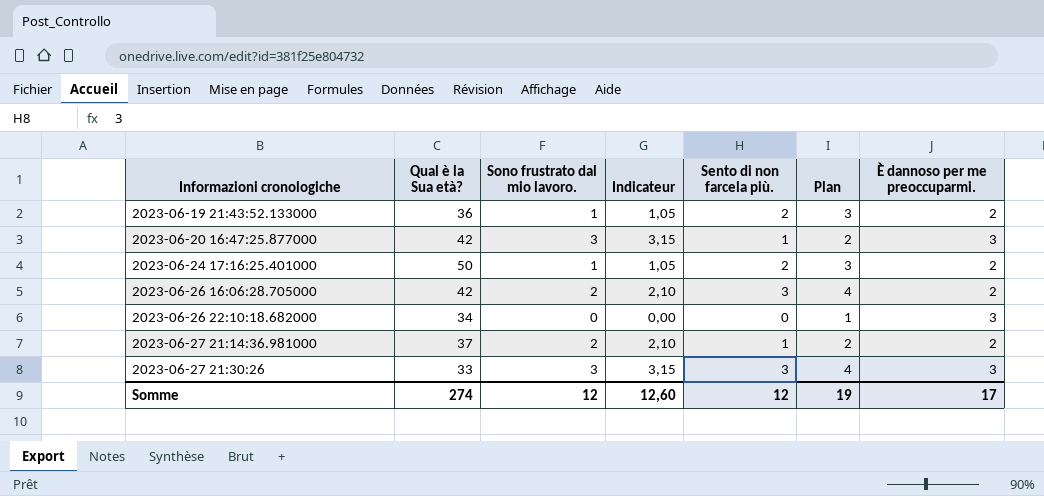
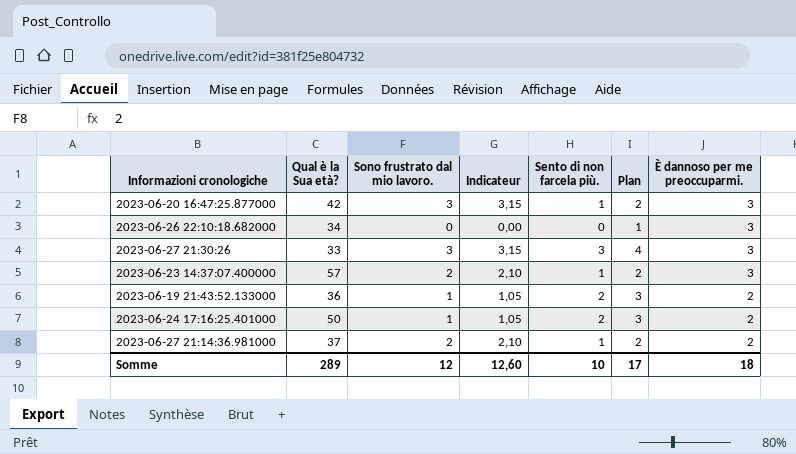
row order: Informazioni cronologiche ascending -> È dannoso per me preoccuparmi. descending
row 2023-06-26 16:06:28.705000: 42 | 2 | 2,10 | 3 | 4 | 2 -> none
row 2023-06-23 14:37:07.400000: none -> 57 | 2 | 2,10 | 1 | 2 | 3
Somme | Qual è la Sua età?: 274 -> 289
Somme | Sento di non farcela più.: 12 -> 10
Somme | Plan: 19 -> 17
Somme | È dannoso per me preoccuparmi.: 17 -> 18

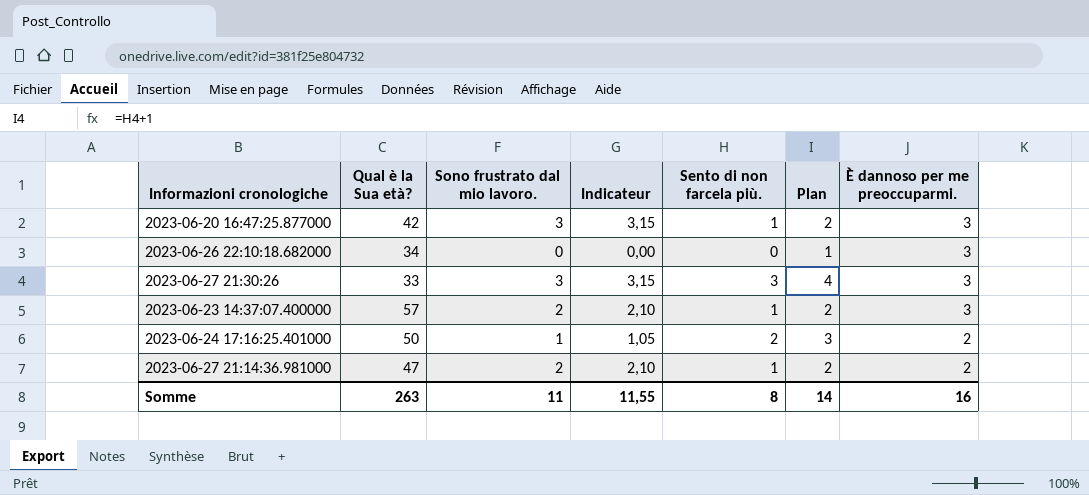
row 2023-06-19 21:43:52.133000: 36 | 1 | 1,05 | 2 | 3 | 2 -> none
2023-06-27 21:14:36.981000 | Qual è la Sua età?: 37 -> 47
Somme | Qual è la Sua età?: 289 -> 263
Somme | Sono frustrato dal mio lavoro.: 12 -> 11
Somme | Indicateur: 12,60 -> 11,55
Somme | Sento di non farcela più.: 10 -> 8
Somme | Plan: 17 -> 14
Somme | È dannoso per me preoccuparmi.: 18 -> 16

